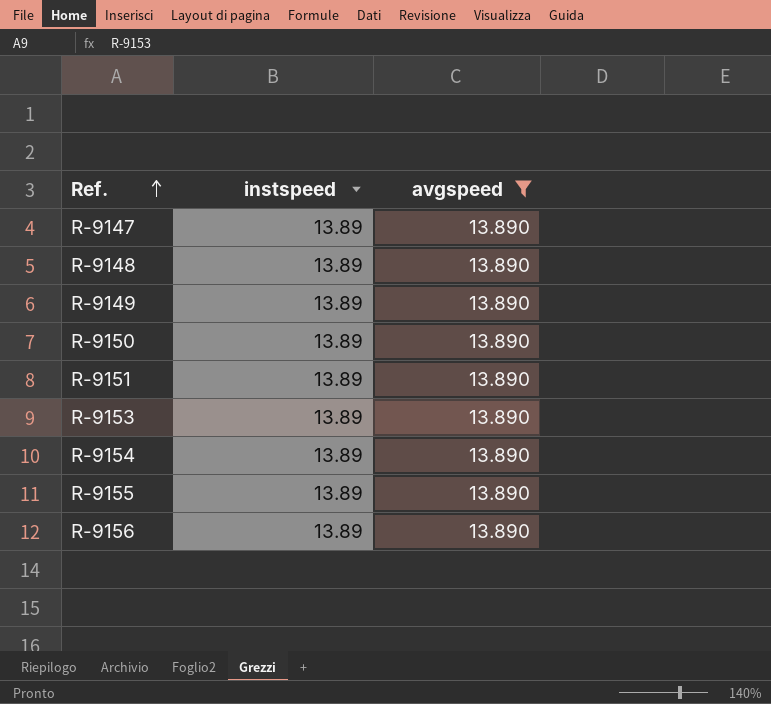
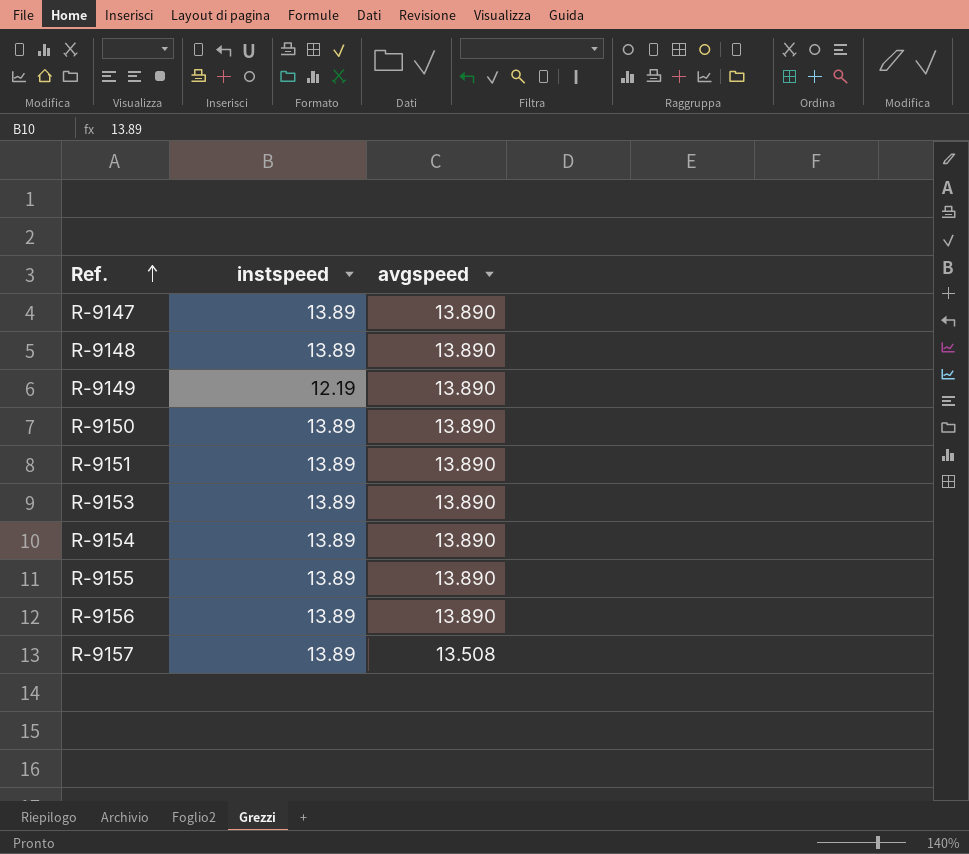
filter: avgspeed = 13.890 -> none
R-9149 | instspeed: 13.89 -> 12.19

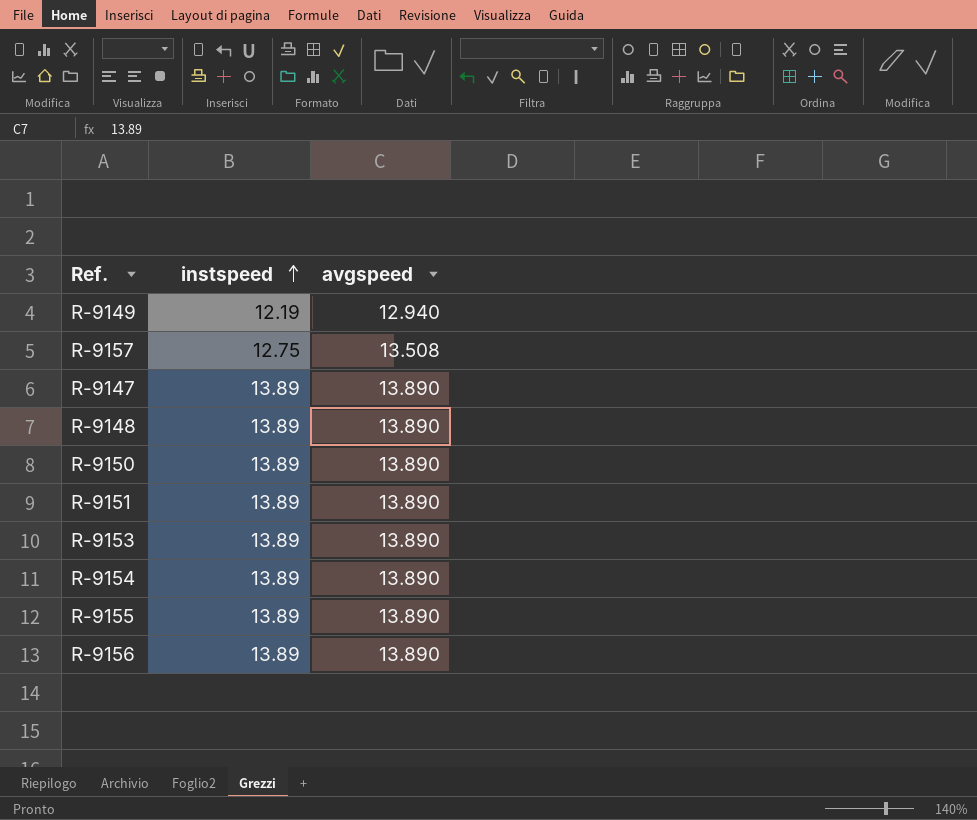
row order: Ref. ascending -> instspeed ascending
R-9149 | avgspeed: 13.890 -> 12.940
R-9157 | instspeed: 13.89 -> 12.75

